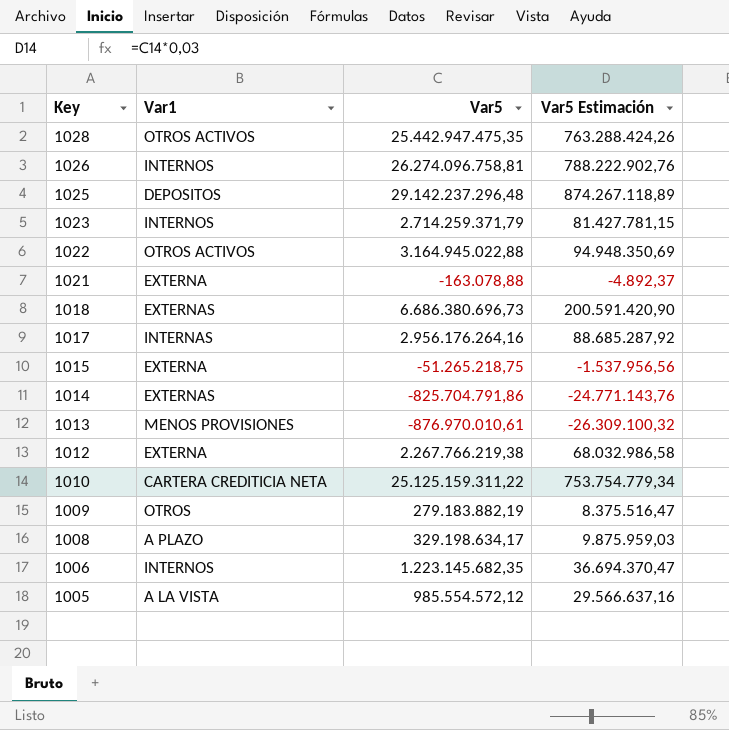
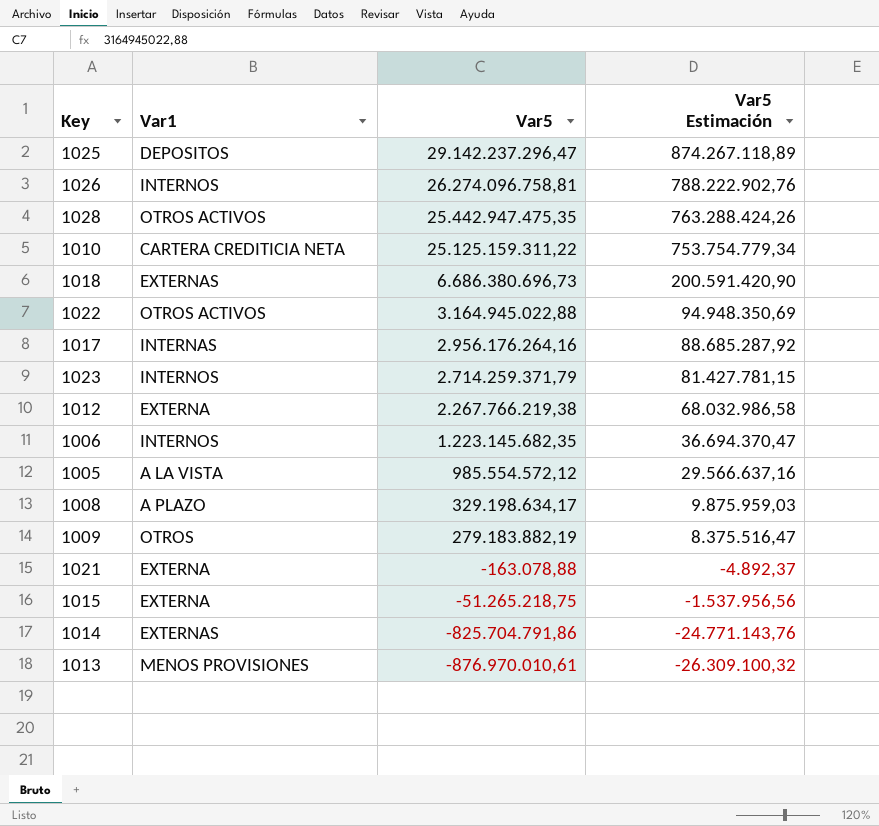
row order: Key descending -> Var5 descending
1025 | Var5: 29.142.237.296,48 -> 29.142.237.296,47

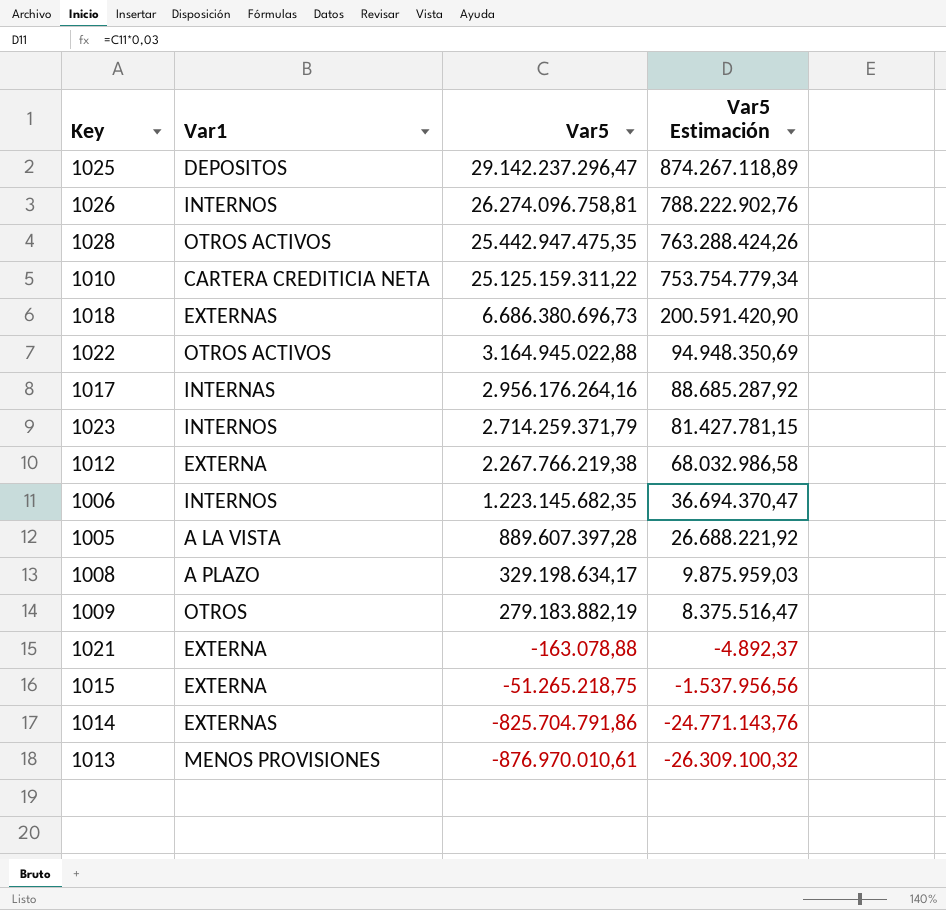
1005 | Var5: 985.554.572,12 -> 889.607.397,28
1005 | Var5 Estimación: 29.566.637,16 -> 26.688.221,92

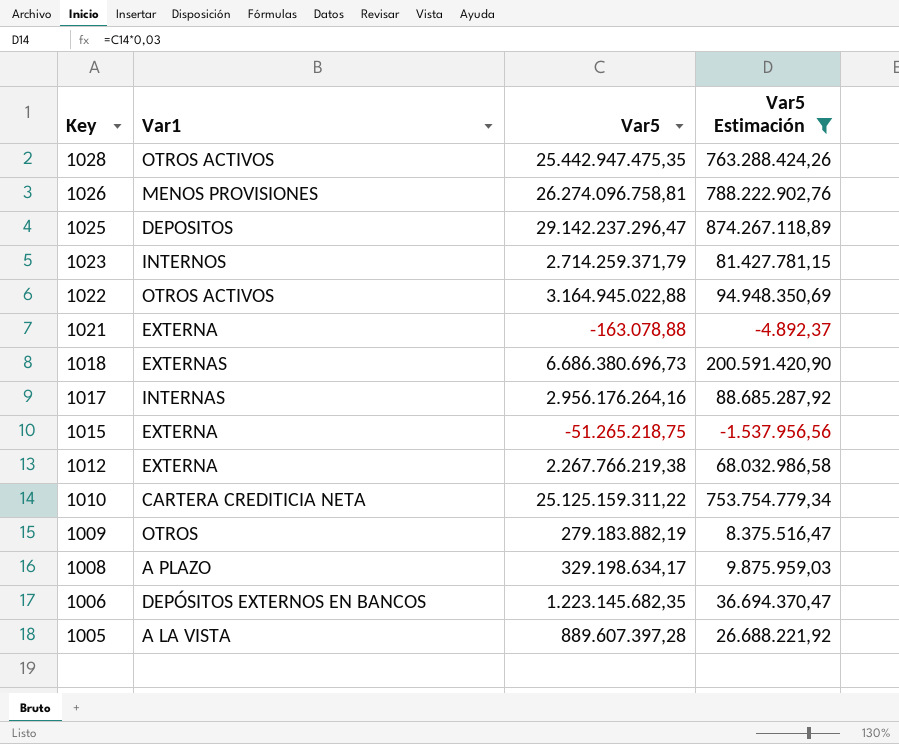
filter: none -> Var5 Estimación >= -1.537.956,56
row order: Var5 descending -> Key descending
1026 | Var1: INTERNOS -> MENOS PROVISIONES
1006 | Var1: INTERNOS -> DEPÓSITOS EXTERNOS EN BANCOS

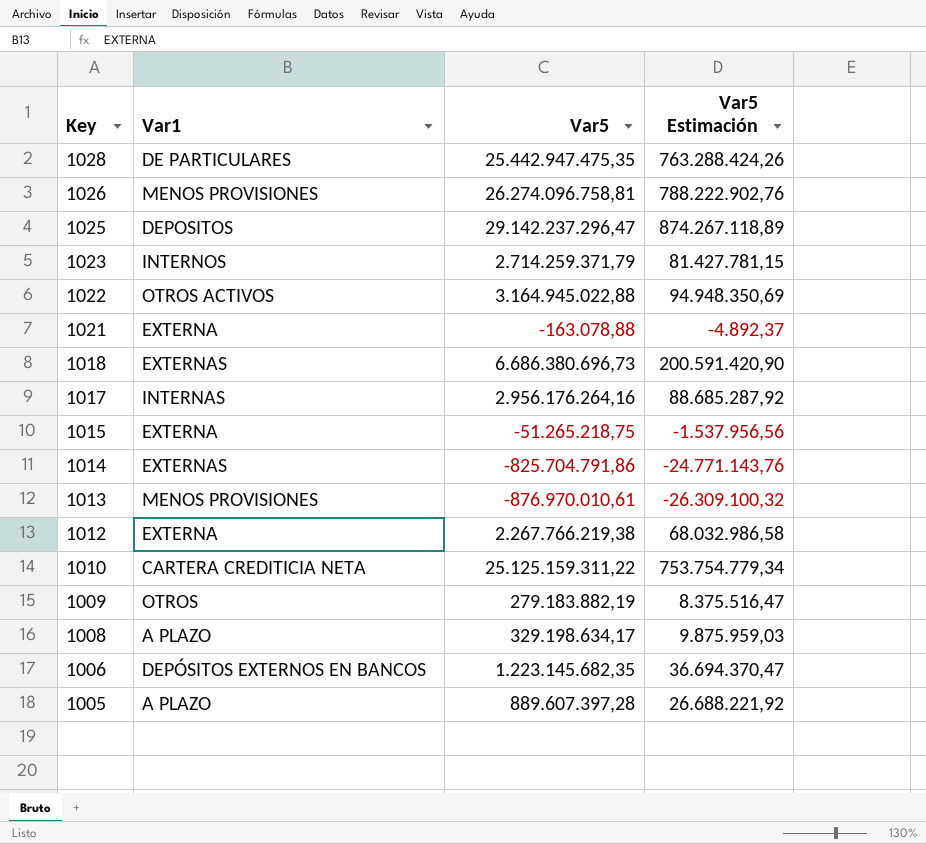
filter: Var5 Estimación >= -1.537.956,56 -> none
1028 | Var1: OTROS ACTIVOS -> DE PARTICULARES
1005 | Var1: A LA VISTA -> A PLAZO

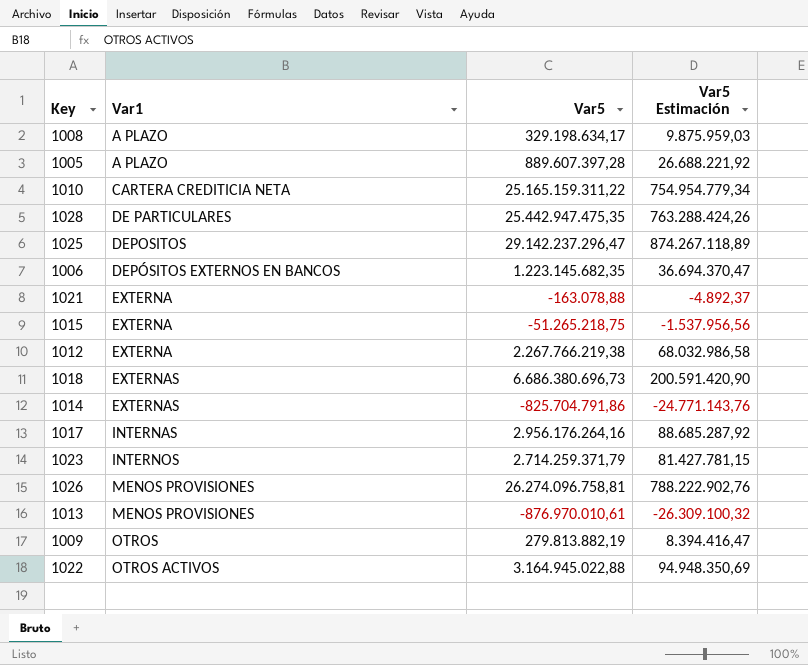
row order: Key descending -> Var1 ascending
1010 | Var5: 25.125.159.311,22 -> 25.165.159.311,22
1010 | Var5 Estimación: 753.754.779,34 -> 754.954.779,34
1009 | Var5: 279.183.882,19 -> 279.813.882,19
1009 | Var5 Estimación: 8.375.516,47 -> 8.394.416,47

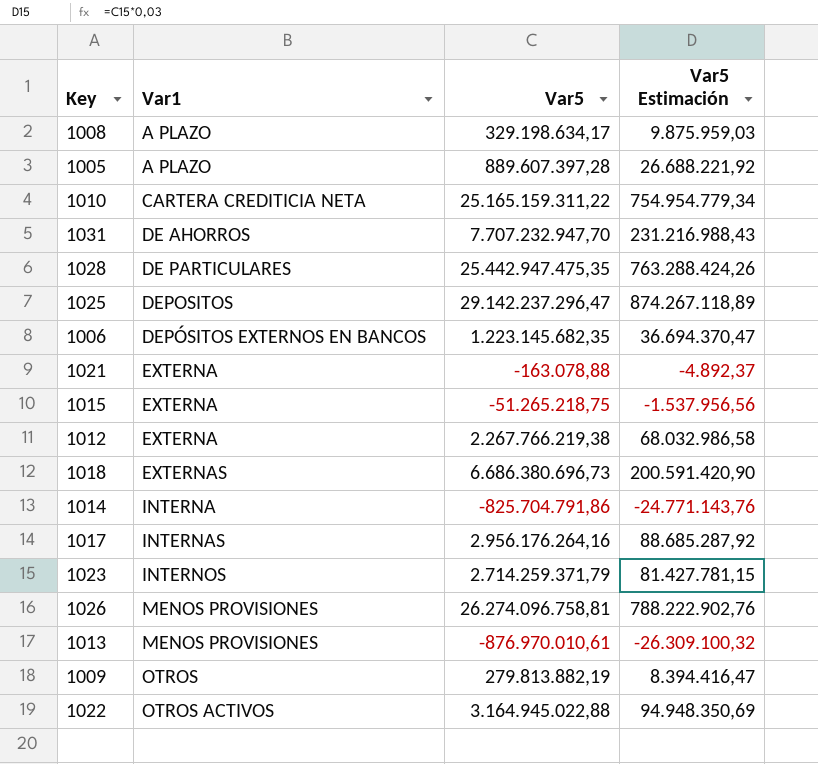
row 1031: none -> DE AHORROS | 7.707.232.947,70 | 231.216.988,43
1014 | Var1: EXTERNAS -> INTERNA

